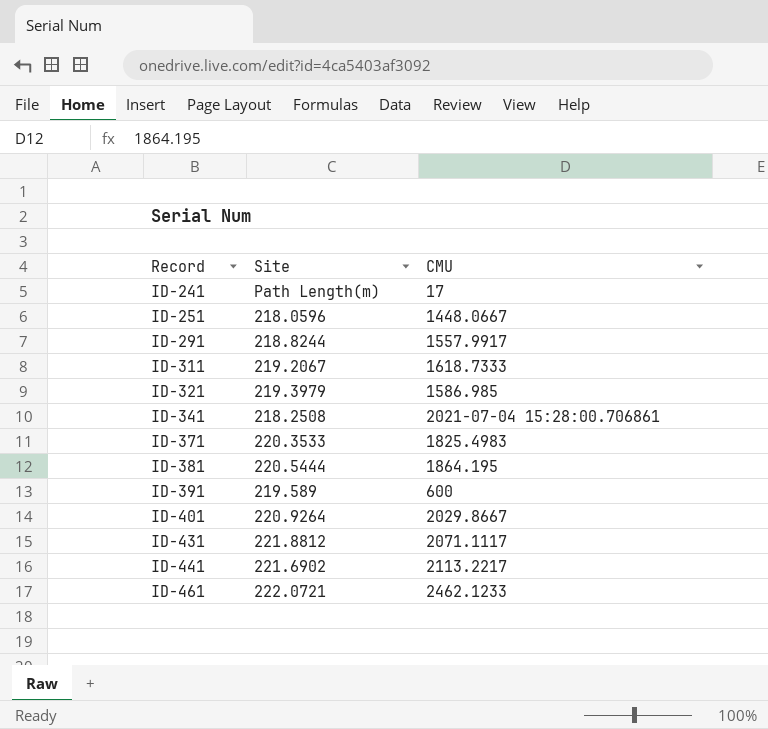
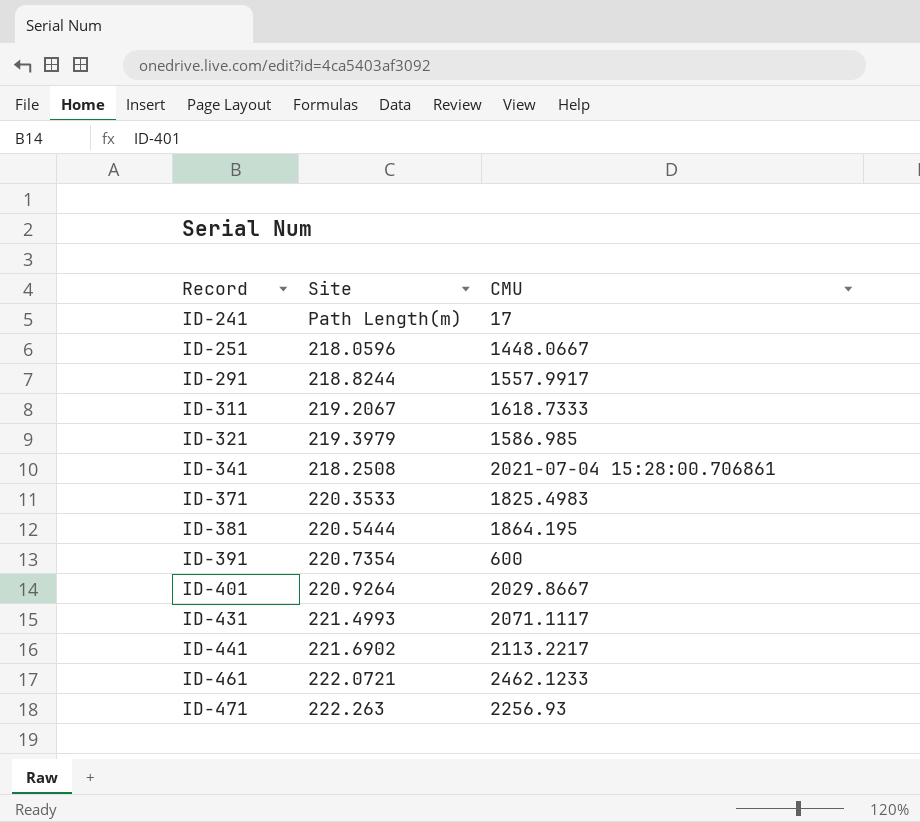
ID-391 | Site: 219.589 -> 220.7354
ID-431 | Site: 221.8812 -> 221.4993
row ID-471: none -> 222.263 | 2256.93

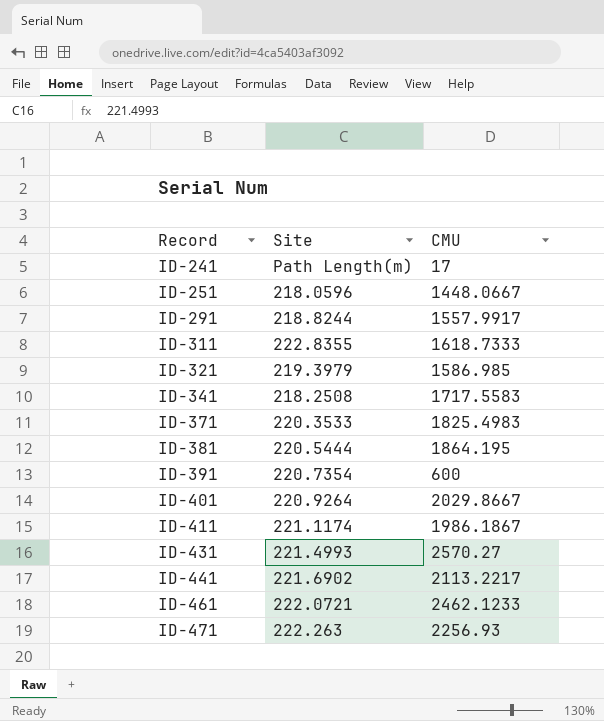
ID-311 | Site: 219.2067 -> 222.8355
ID-341 | CMU: 2021-07-04 15:28:00.706861 -> 1717.5583
row ID-411: none -> 221.1174 | 1986.1867
ID-431 | CMU: 2071.1117 -> 2570.27

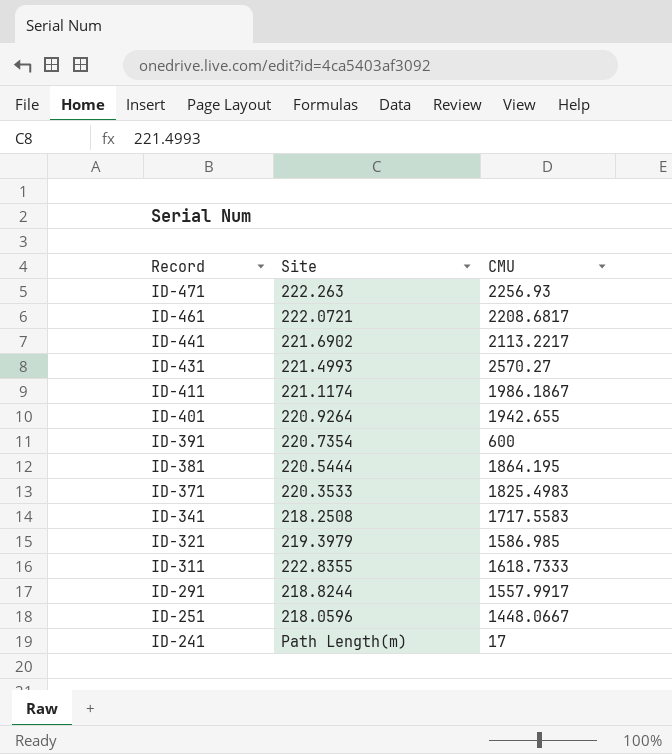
row order: Record ascending -> Record descending
ID-461 | CMU: 2462.1233 -> 2208.6817
ID-401 | CMU: 2029.8667 -> 1942.655

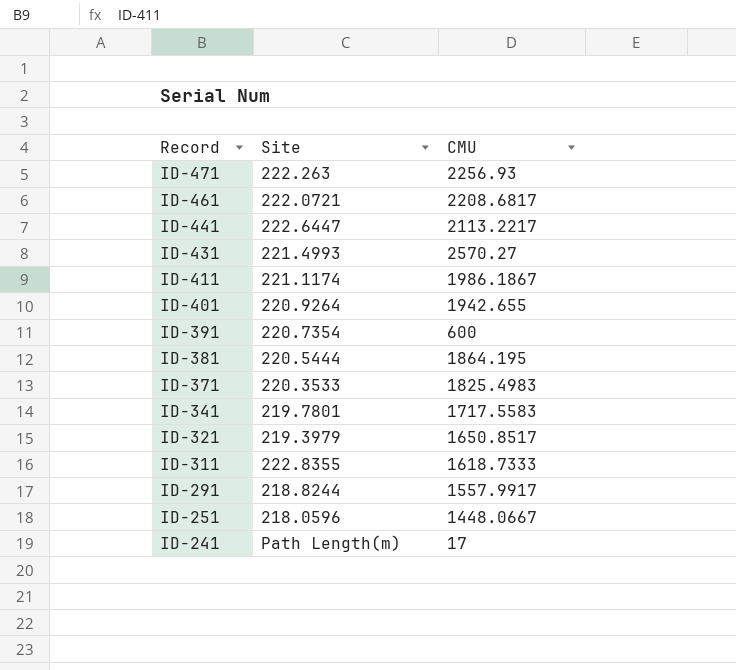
ID-441 | Site: 221.6902 -> 222.6447
ID-341 | Site: 218.2508 -> 219.7801
ID-321 | CMU: 1586.985 -> 1650.8517

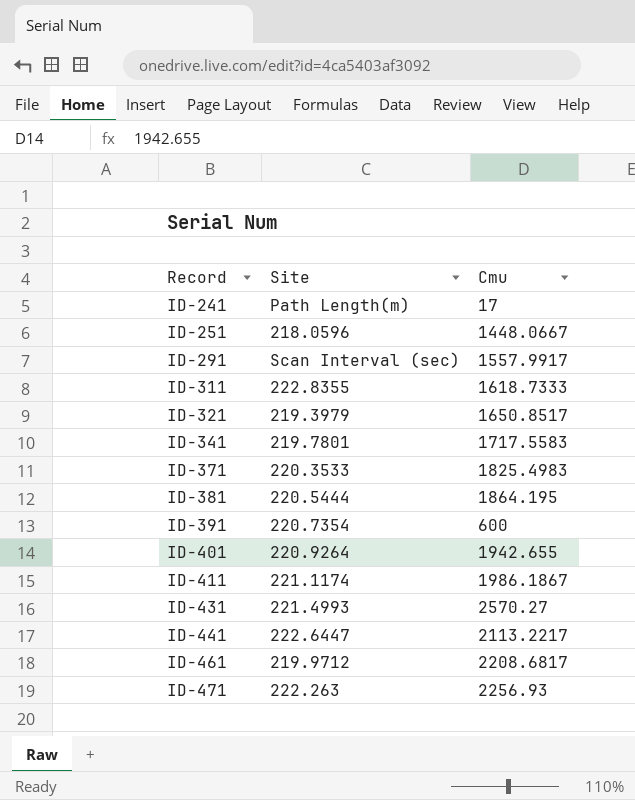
row order: Record descending -> Record ascending
column name: CMU -> Cmu
ID-291 | Site: 218.8244 -> Scan Interval (sec)
ID-461 | Site: 222.0721 -> 219.9712

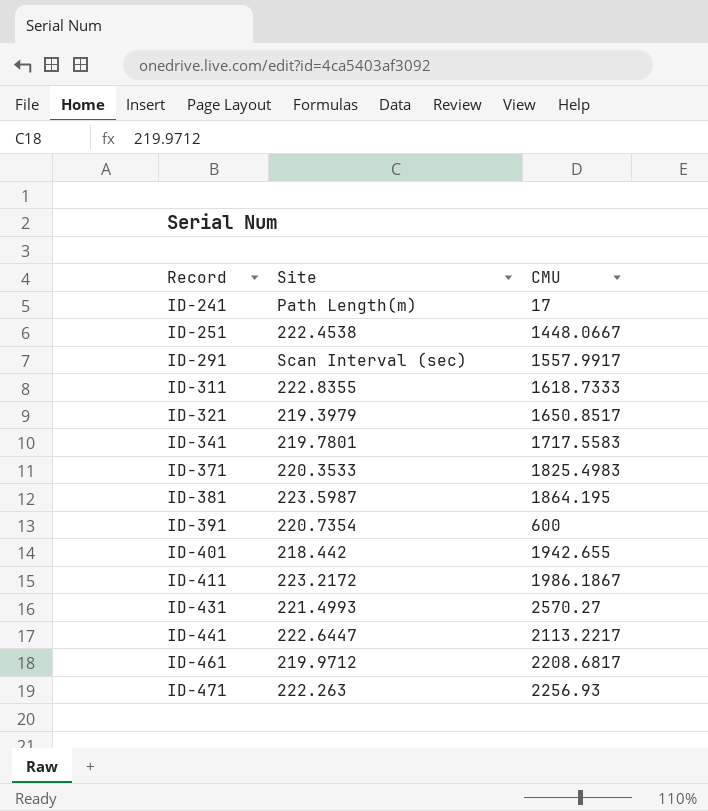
column name: Cmu -> CMU
ID-251 | Site: 218.0596 -> 222.4538
ID-381 | Site: 220.5444 -> 223.5987
ID-401 | Site: 220.9264 -> 218.442
ID-411 | Site: 221.1174 -> 223.2172

